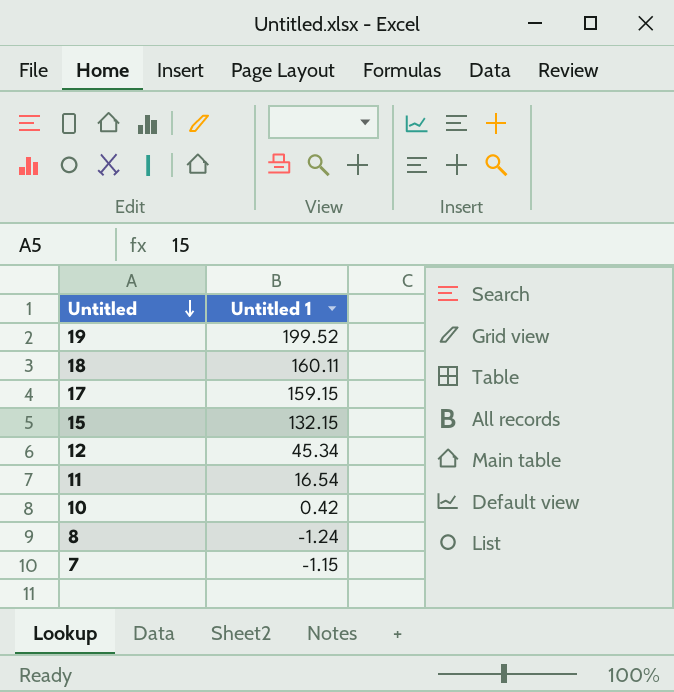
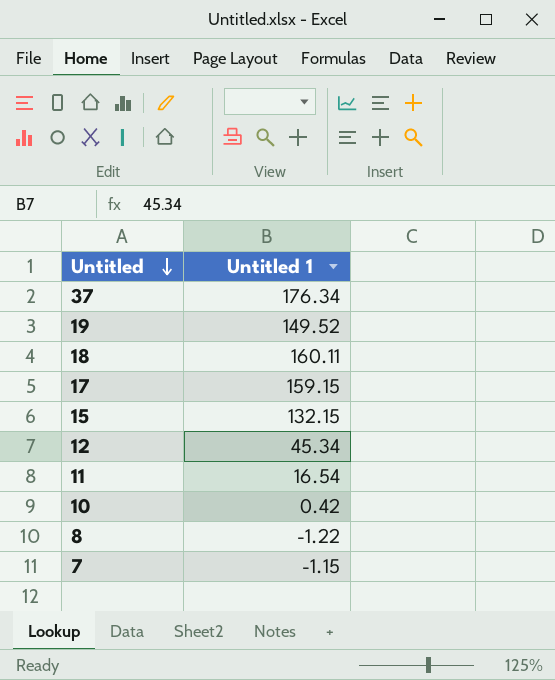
row 37: none -> 176.34
19 | Untitled 1: 199.52 -> 149.52
8 | Untitled 1: -1.24 -> -1.22

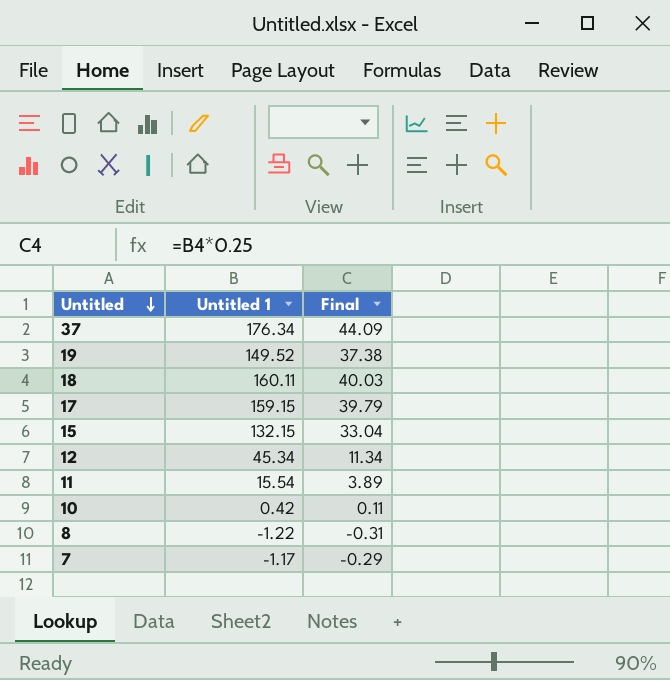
column Final | formula: none -> [Untitled 1] * 0.25
11 | Untitled 1: 16.54 -> 15.54
7 | Untitled 1: -1.15 -> -1.17

